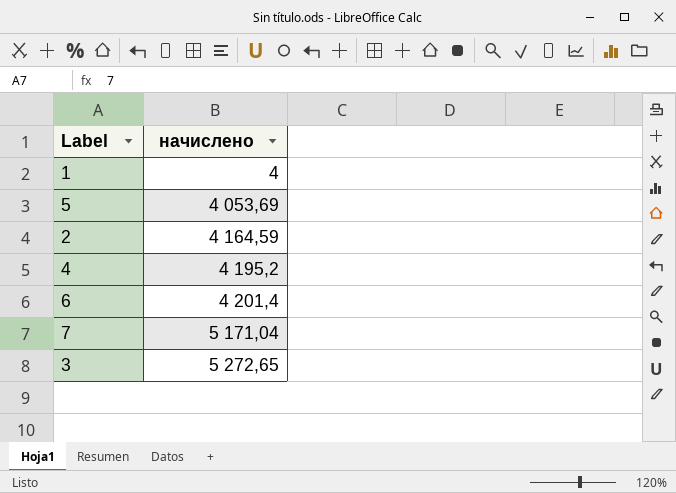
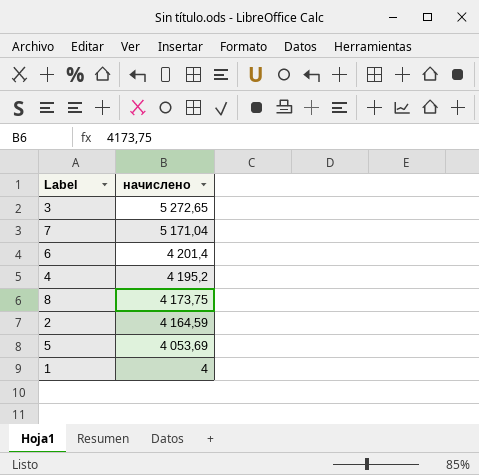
row order: начислено ascending -> начислено descending
row 8: none -> 4 173,75

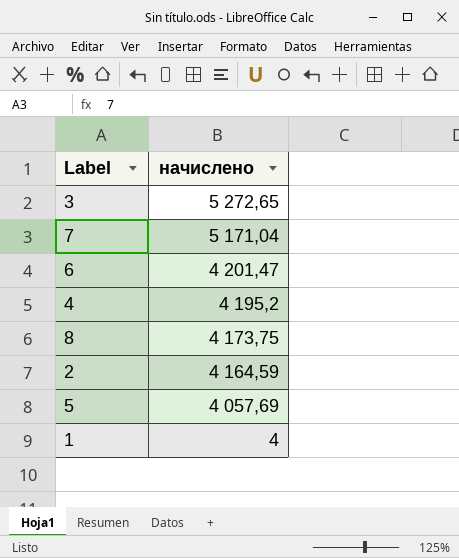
6 | начислено: 4 201,4 -> 4 201,47
5 | начислено: 4 053,69 -> 4 057,69

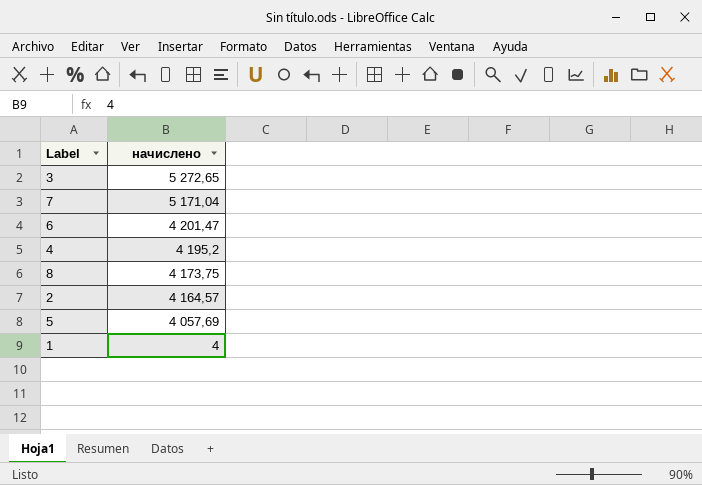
2 | начислено: 4 164,59 -> 4 164,57

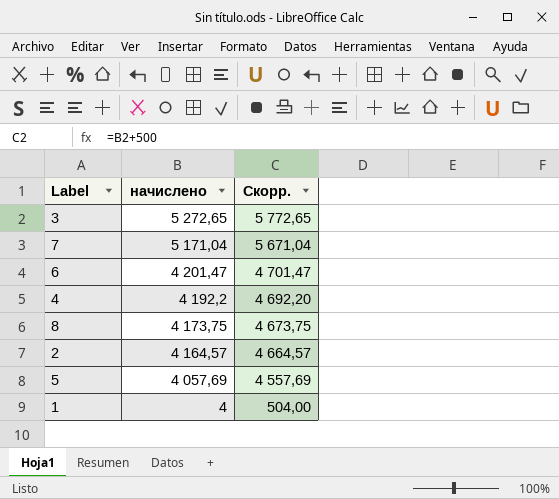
column Скорр. | formula: none -> [начислено] + 500
4 | начислено: 4 195,2 -> 4 192,2

